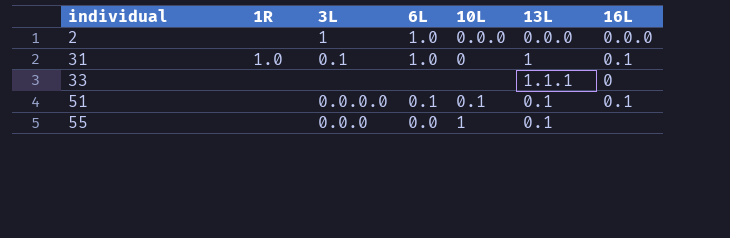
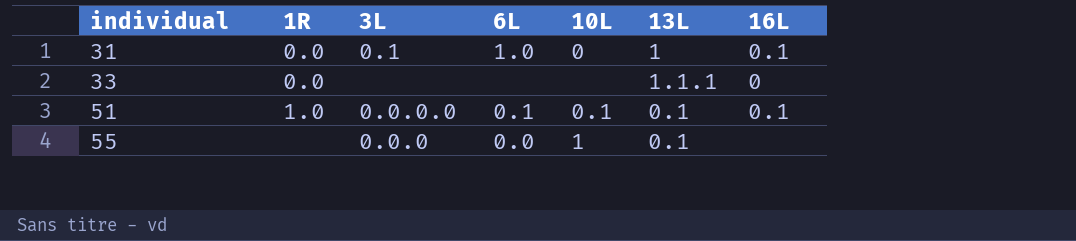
row 2: none | 1 | 1.0 | 0.0.0 | 0.0.0 | 0.0.0 -> none
31 | 1R: 1.0 -> 0.0
33 | 1R: none -> 0.0
51 | 1R: none -> 1.0

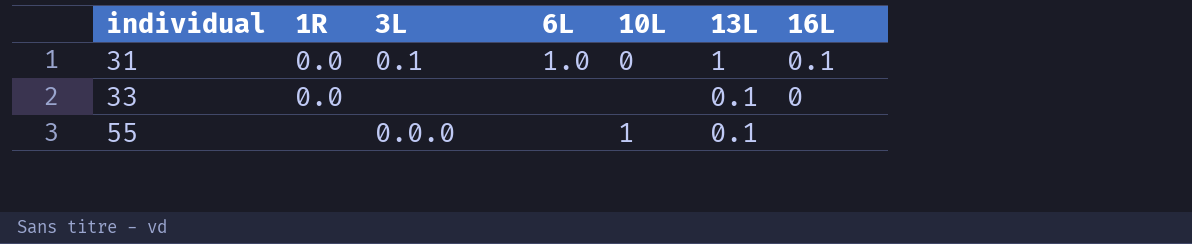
row 51: 1.0 | 0.0.0.0 | 0.1 | 0.1 | 0.1 | 0.1 -> none
33 | 13L: 1.1.1 -> 0.1
55 | 6L: 0.0 -> none

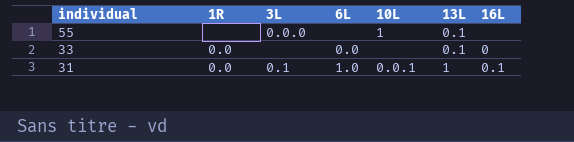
row order: individual ascending -> individual descending
33 | 6L: none -> 0.0
31 | 10L: 0 -> 0.0.1

